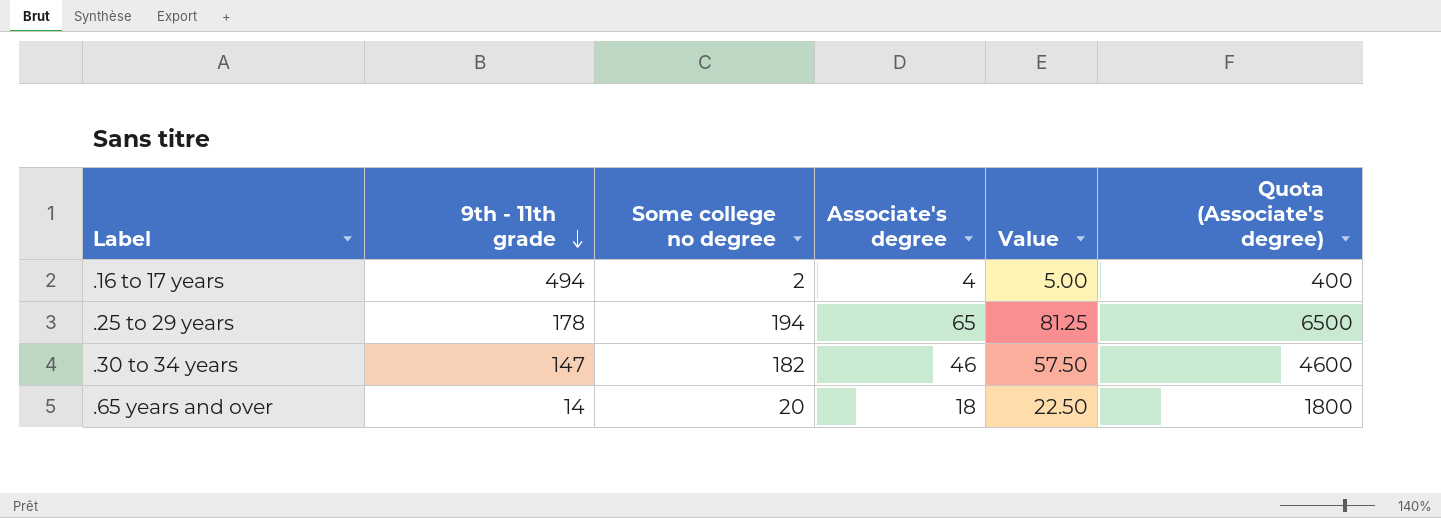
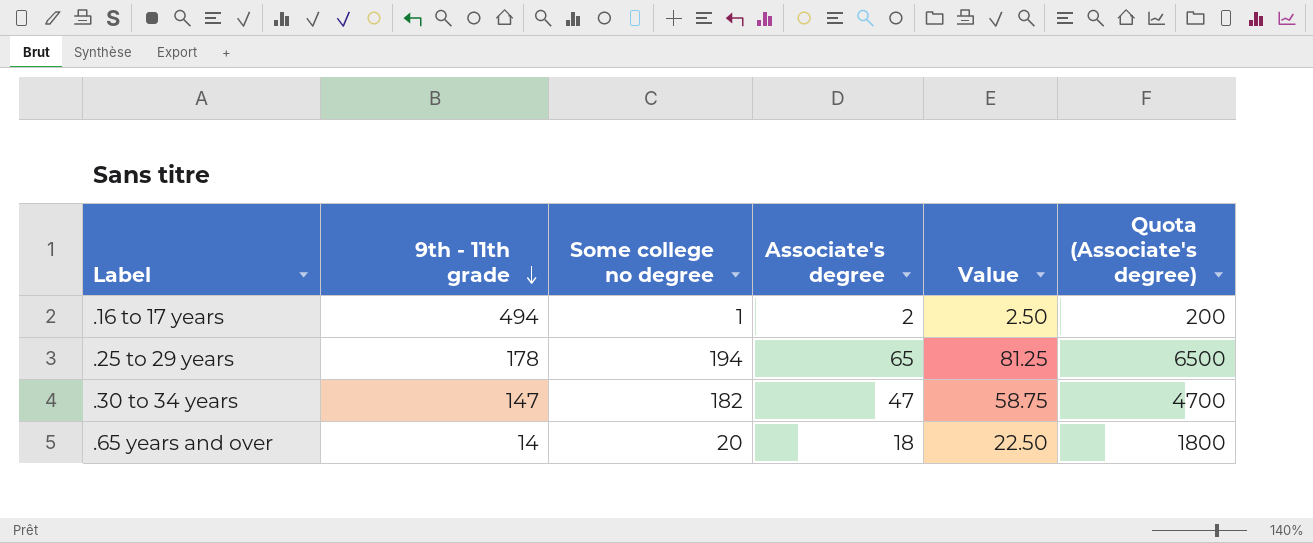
.16 to 17 years | Some college no degree: 2 -> 1
.16 to 17 years | Associate's degree: 4 -> 2
.16 to 17 years | Value: 5.00 -> 2.50
.16 to 17 years | Quota (Associate's degree): 400 -> 200
.30 to 34 years | Associate's degree: 46 -> 47
.30 to 34 years | Value: 57.50 -> 58.75
.30 to 34 years | Quota (Associate's degree): 4600 -> 4700

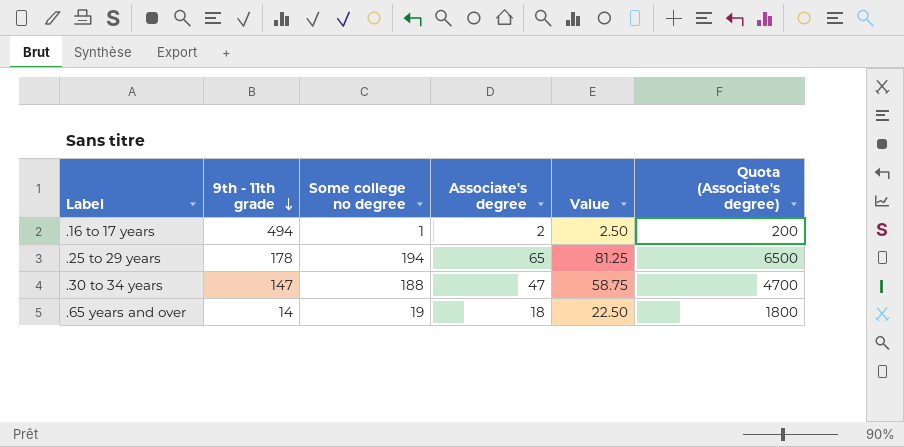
.30 to 34 years | Some college no degree: 182 -> 188
.65 years and over | Some college no degree: 20 -> 19

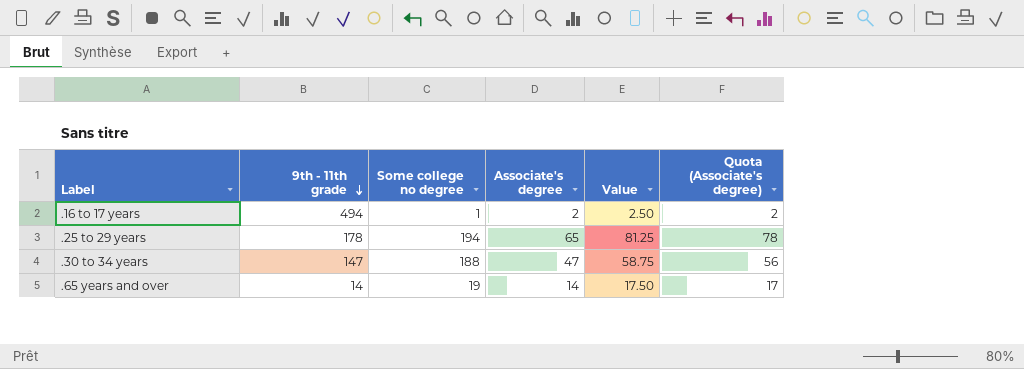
column Quota (Associate's degree) | formula: [Associate's degree] * 100 -> [Associate's degree] * 1.2
.65 years and over | Associate's degree: 18 -> 14
.65 years and over | Value: 22.50 -> 17.50

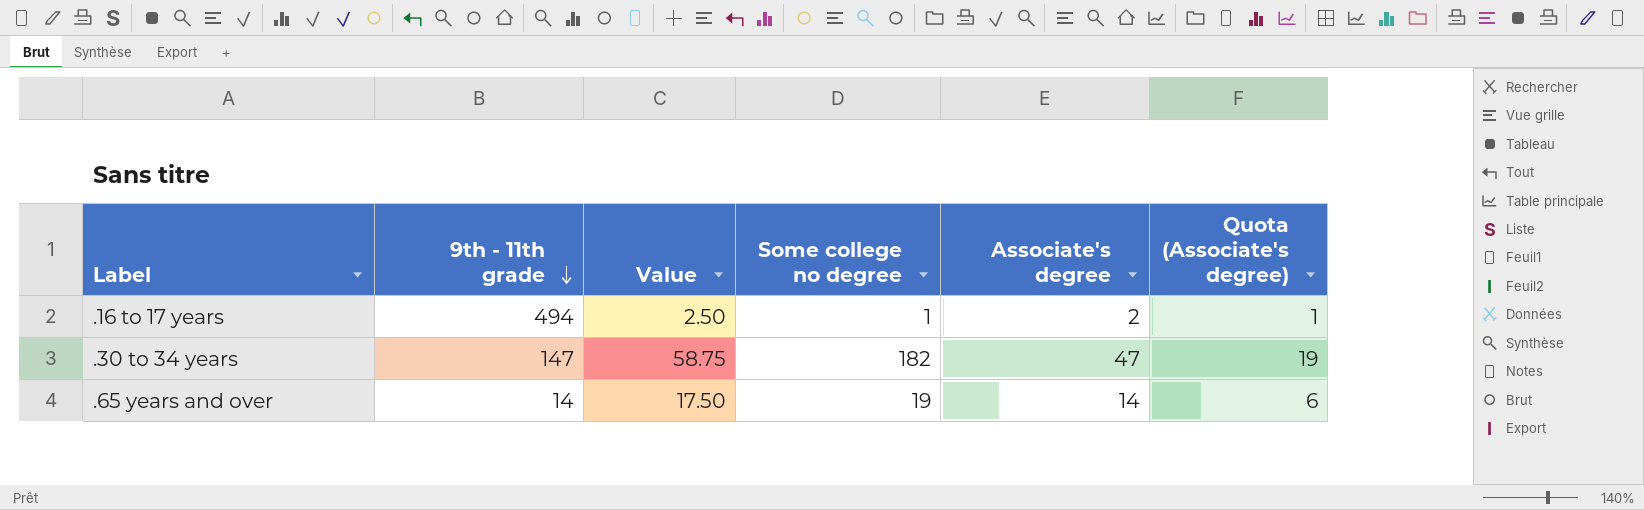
column Value | position: 5 -> 3
column Quota (Associate's degree) | formula: [Associate's degree] * 1.2 -> [Associate's degree] * 0.4
row .25 to 29 years: 178 | 194 | 65 | 81.25 | 78 -> none
.30 to 34 years | Some college no degree: 188 -> 182

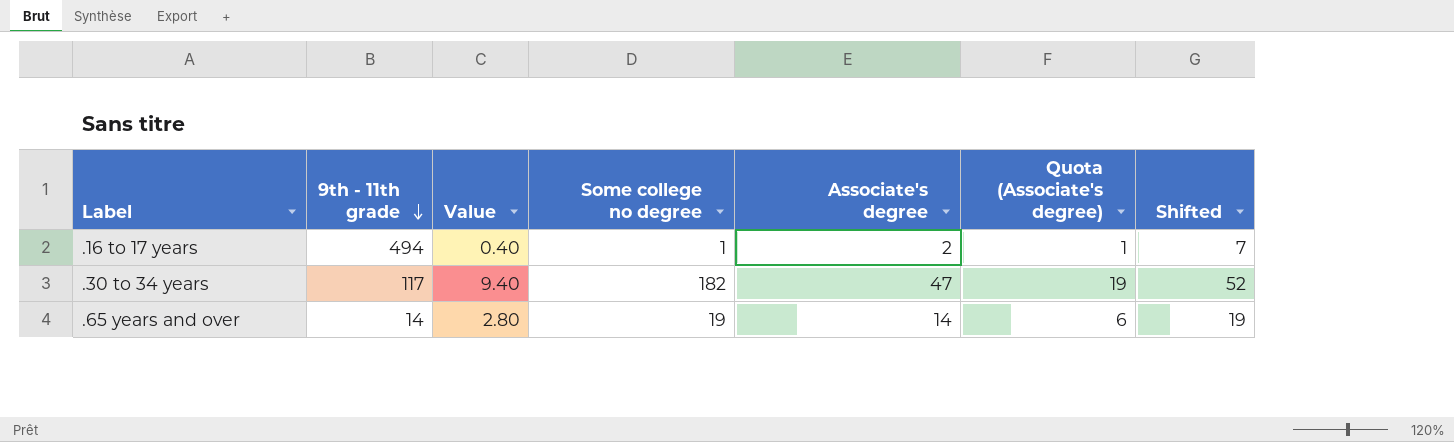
column Value | formula: [Associate's degree] * 1.25 -> [Associate's degree] * 0.2
column Shifted | formula: none -> [Associate's degree] + 5
.30 to 34 years | 9th - 11th grade: 147 -> 117

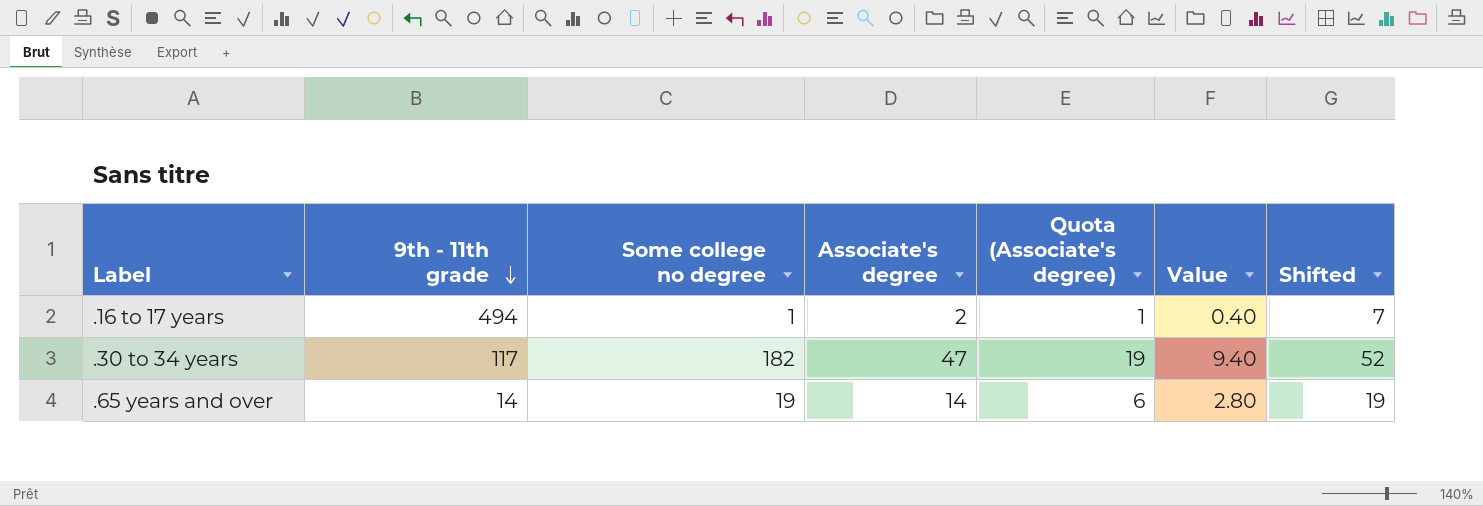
column Value | position: 3 -> 6

